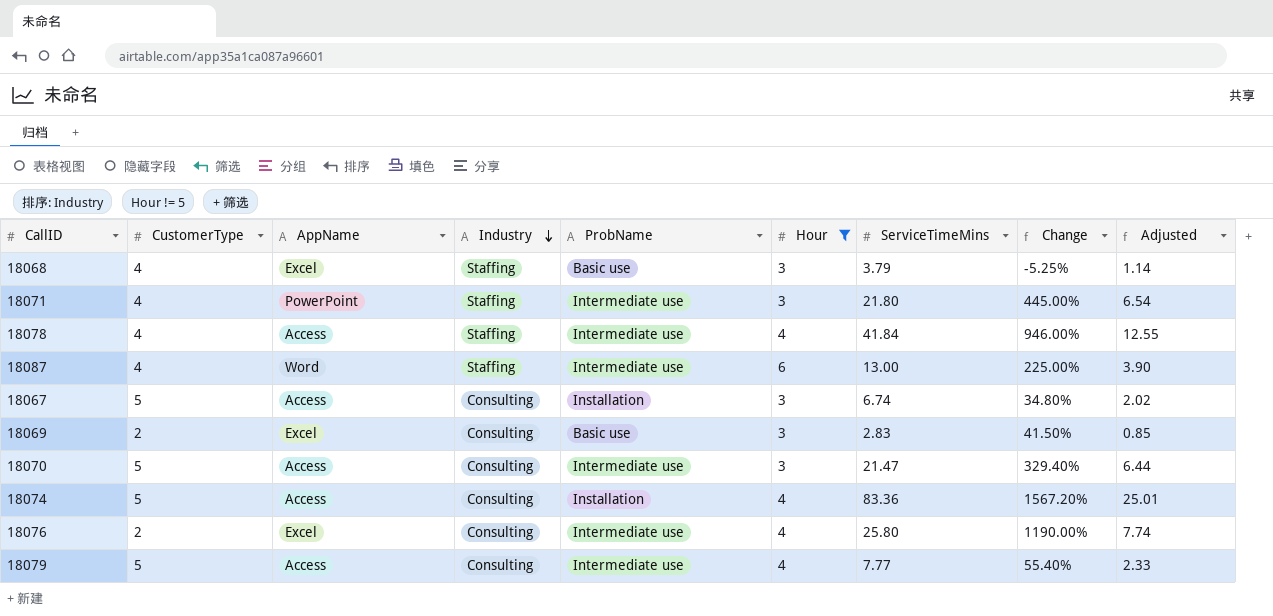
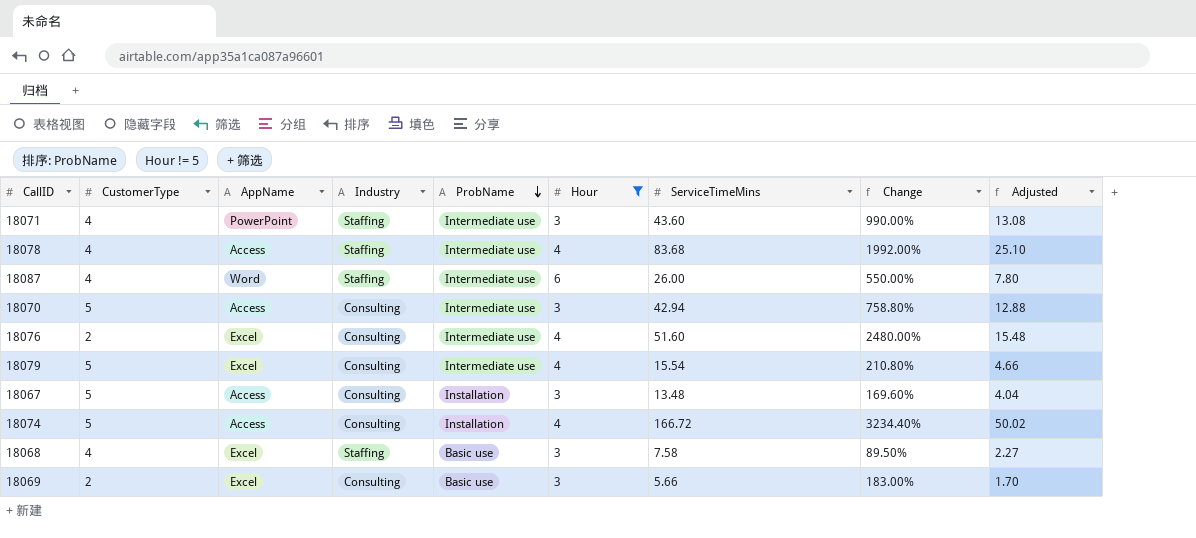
row order: Industry descending -> ProbName descending
18071 | ServiceTimeMins: 21.80 -> 43.60
18071 | Change: 445.00% -> 990.00%
18071 | Adjusted: 6.54 -> 13.08
18078 | ServiceTimeMins: 41.84 -> 83.68
18078 | Change: 946.00% -> 1992.00%
18078 | Adjusted: 12.55 -> 25.10
18087 | ServiceTimeMins: 13.00 -> 26.00
18087 | Change: 225.00% -> 550.00%
18087 | Adjusted: 3.90 -> 7.80
18070 | ServiceTimeMins: 21.47 -> 42.94
18070 | Change: 329.40% -> 758.80%
18070 | Adjusted: 6.44 -> 12.88
18076 | ServiceTimeMins: 25.80 -> 51.60
18076 | Change: 1190.00% -> 2480.00%
18076 | Adjusted: 7.74 -> 15.48
18079 | AppName: Access -> Excel
18079 | ServiceTimeMins: 7.77 -> 15.54
18079 | Change: 55.40% -> 210.80%
18079 | Adjusted: 2.33 -> 4.66
18067 | ServiceTimeMins: 6.74 -> 13.48
18067 | Change: 34.80% -> 169.60%
18067 | Adjusted: 2.02 -> 4.04
18074 | ServiceTimeMins: 83.36 -> 166.72
18074 | Change: 1567.20% -> 3234.40%
18074 | Adjusted: 25.01 -> 50.02
18068 | ServiceTimeMins: 3.79 -> 7.58
18068 | Change: -5.25% -> 89.50%
18068 | Adjusted: 1.14 -> 2.27
18069 | ServiceTimeMins: 2.83 -> 5.66
18069 | Change: 41.50% -> 183.00%
18069 | Adjusted: 0.85 -> 1.70

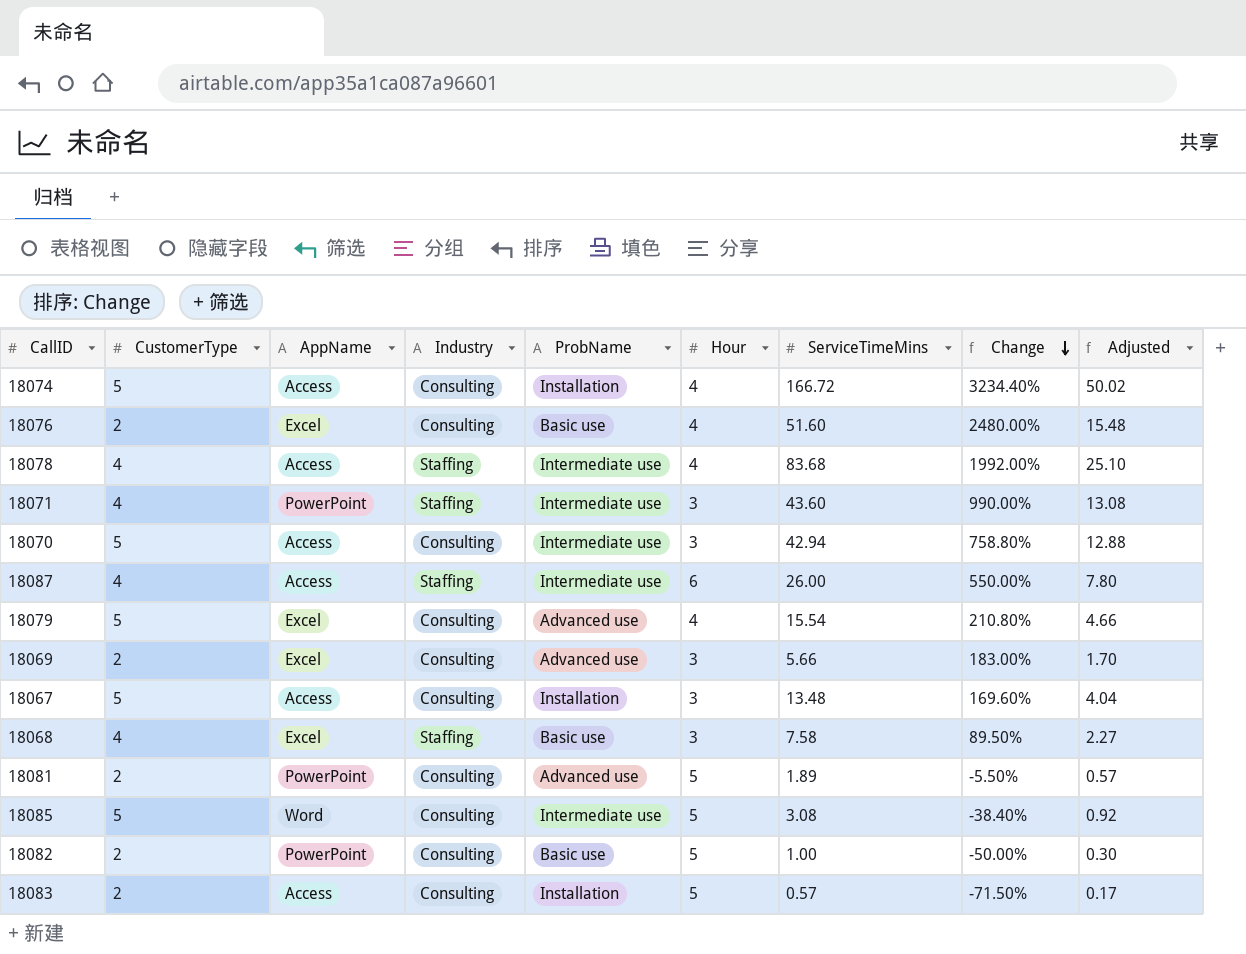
filter: Hour != 5 -> none
row order: ProbName descending -> Change descending
18076 | ProbName: Intermediate use -> Basic use
18087 | AppName: Word -> Access
18079 | ProbName: Intermediate use -> Advanced use
18069 | ProbName: Basic use -> Advanced use

